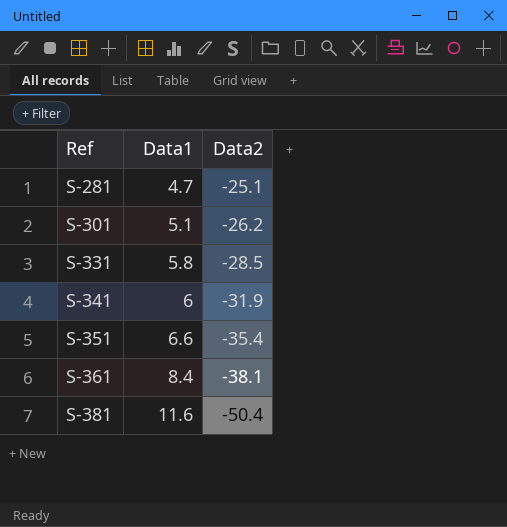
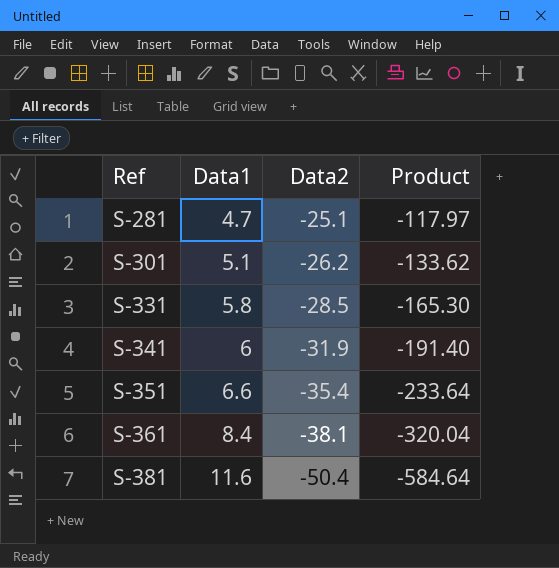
column Product | formula: none -> [Data1] * [Data2]

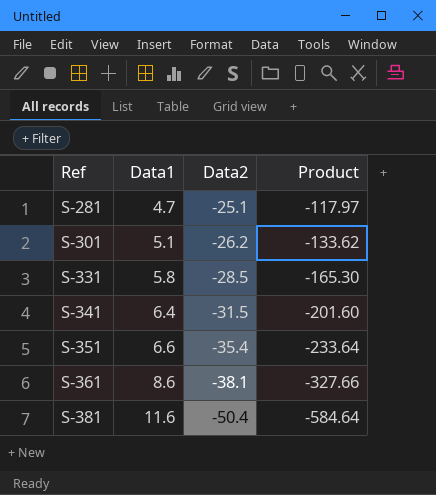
S-341 | Data1: 6 -> 6.4
S-341 | Data2: -31.9 -> -31.5
S-341 | Product: -191.40 -> -201.60
S-361 | Data1: 8.4 -> 8.6
S-361 | Product: -320.04 -> -327.66

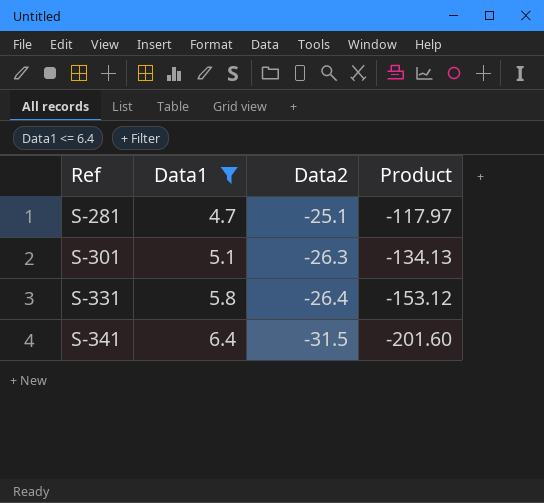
filter: none -> Data1 <= 6.4
S-301 | Data2: -26.2 -> -26.3
S-301 | Product: -133.62 -> -134.13
S-331 | Data2: -28.5 -> -26.4
S-331 | Product: -165.30 -> -153.12

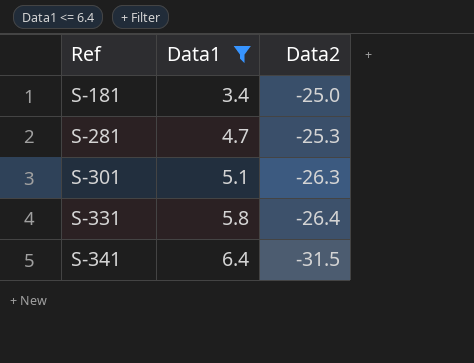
column Product | formula: [Data1] * [Data2] -> none
row S-181: none -> 3.4 | -25.0
S-281 | Data2: -25.1 -> -25.3

